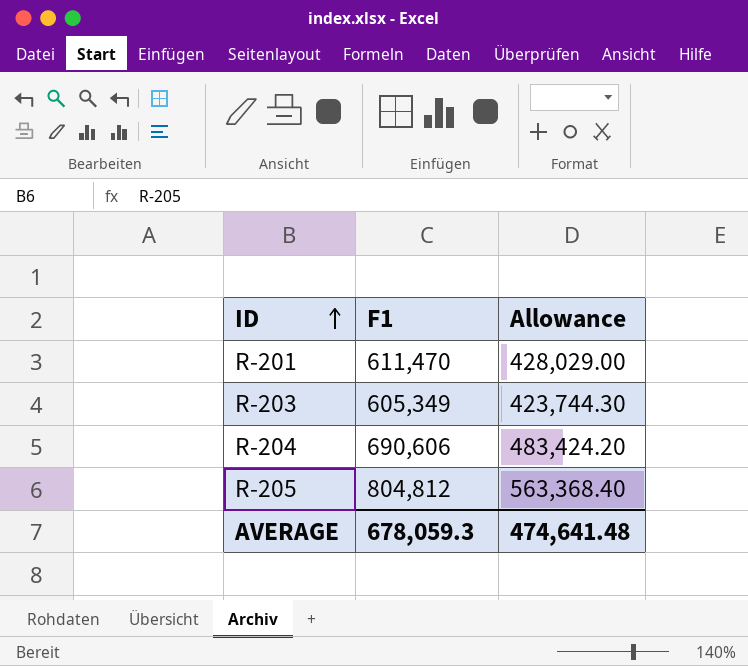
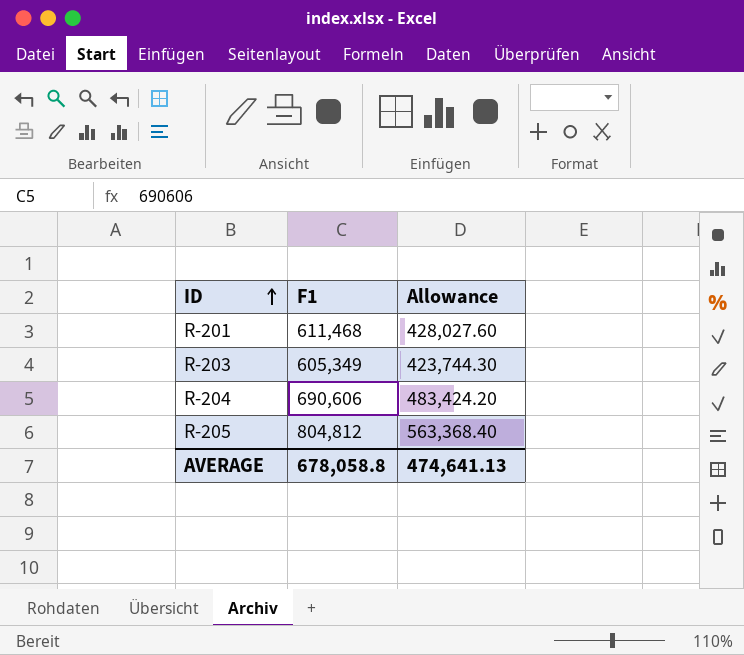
R-201 | F1: 611,470 -> 611,468
R-201 | Allowance: 428,029.00 -> 428,027.60
AVERAGE | F1: 678,059.3 -> 678,058.8
AVERAGE | Allowance: 474,641.48 -> 474,641.13

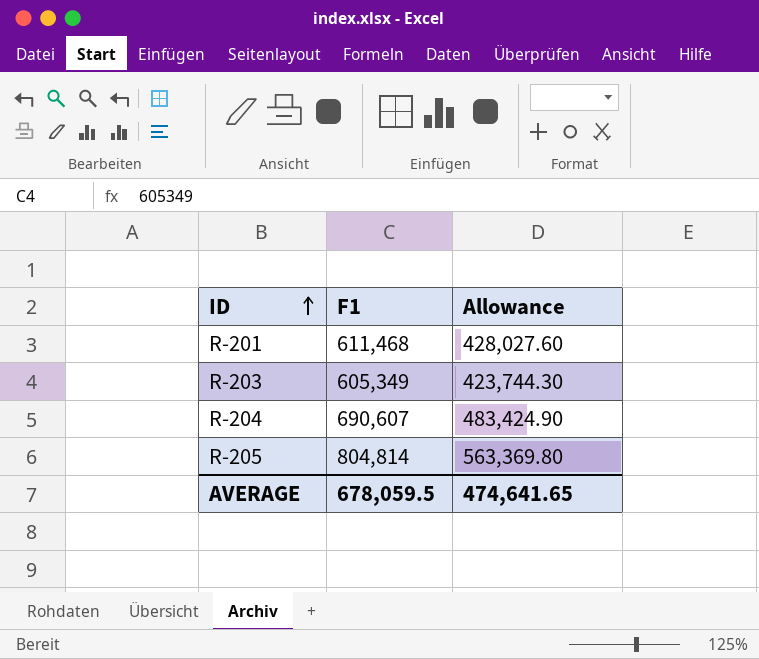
R-204 | F1: 690,606 -> 690,607
R-204 | Allowance: 483,424.20 -> 483,424.90
R-205 | F1: 804,812 -> 804,814
R-205 | Allowance: 563,368.40 -> 563,369.80
AVERAGE | F1: 678,058.8 -> 678,059.5
AVERAGE | Allowance: 474,641.13 -> 474,641.65

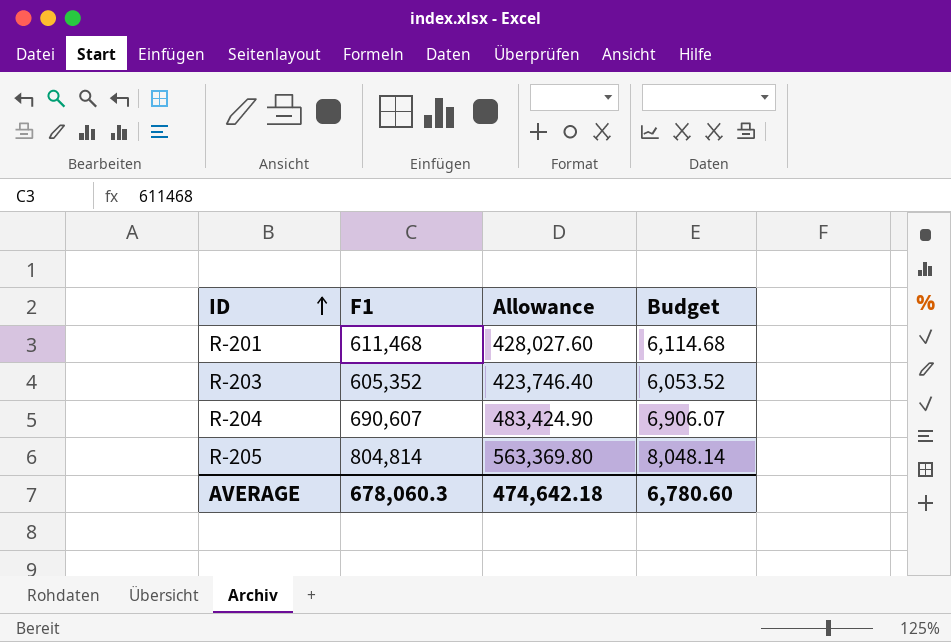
column Budget | formula: none -> [F1] * 0.01
R-203 | F1: 605,349 -> 605,352
R-203 | Allowance: 423,744.30 -> 423,746.40
AVERAGE | F1: 678,059.5 -> 678,060.3
AVERAGE | Allowance: 474,641.65 -> 474,642.18

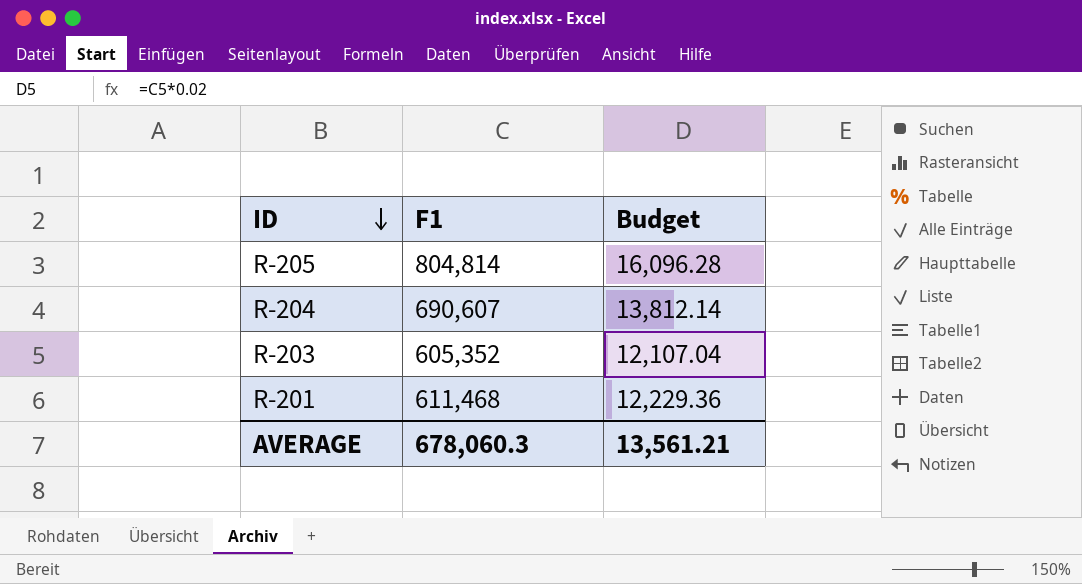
row order: ID ascending -> ID descending
column Allowance | formula: [F1] * 0.7 -> none
column Budget | formula: [F1] * 0.01 -> [F1] * 0.02
AVERAGE | Budget: 6,780.60 -> 13,561.21

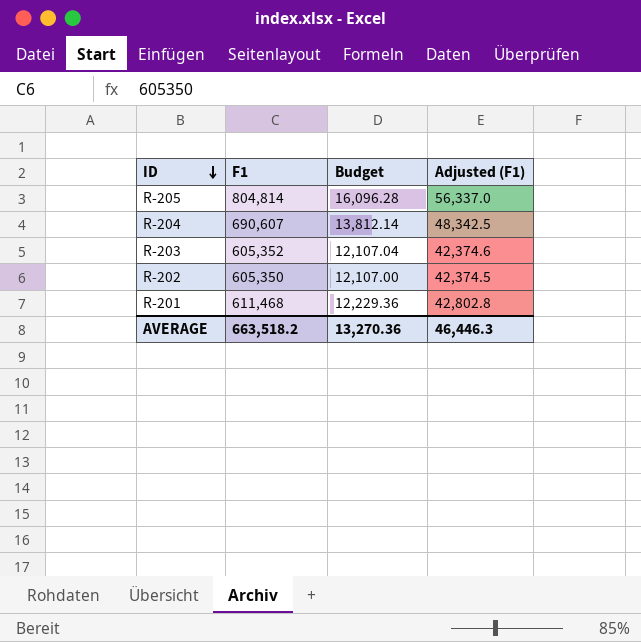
column Adjusted (F1) | formula: none -> [F1] * 0.07
row R-202: none -> 605,350 | 12,107.00 | 42,374.5
AVERAGE | F1: 678,060.3 -> 663,518.2
AVERAGE | Budget: 13,561.21 -> 13,270.36

